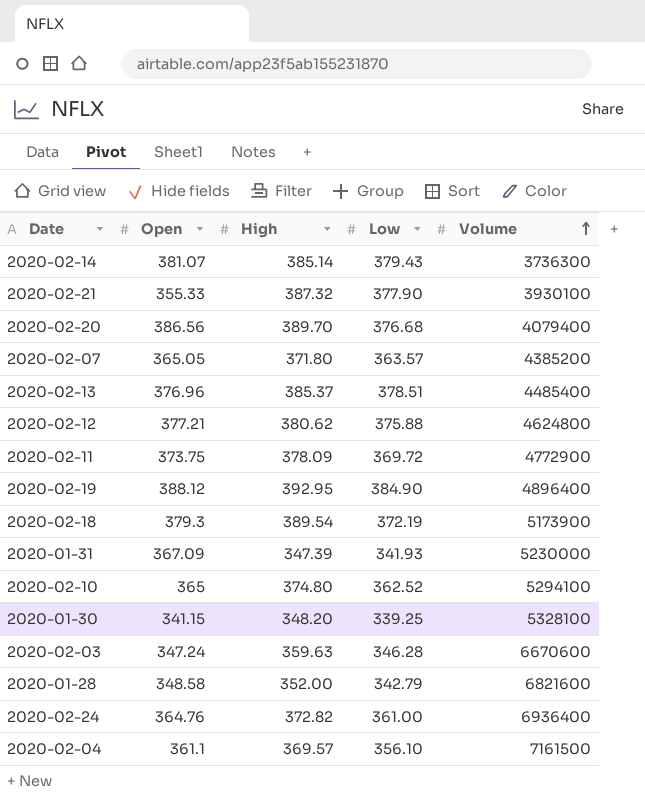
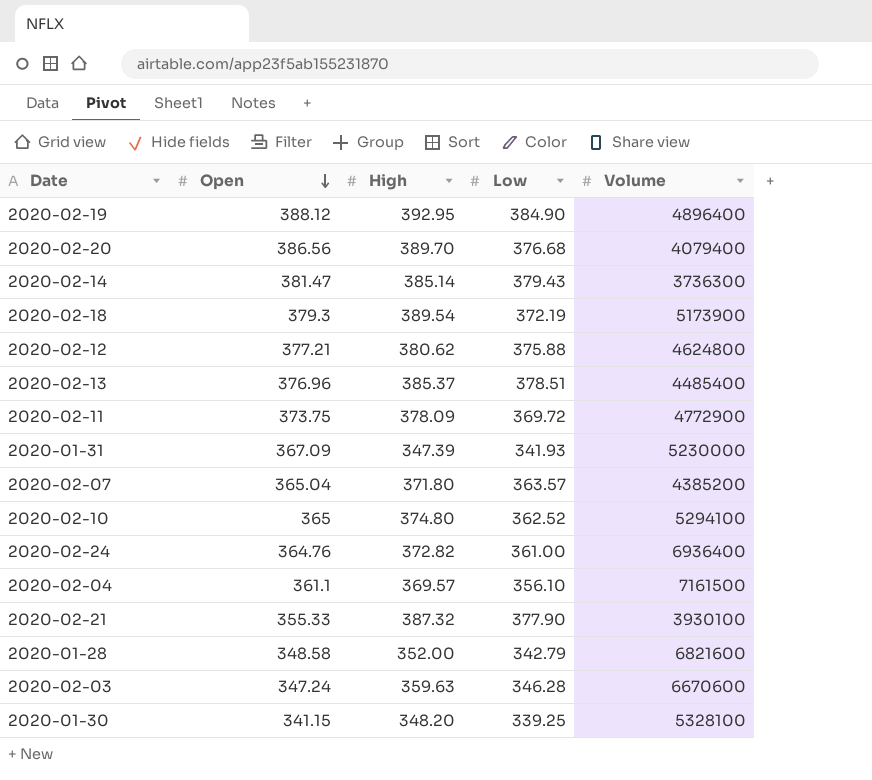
row order: Volume ascending -> Open descending
2020-02-14 | Open: 381.07 -> 381.47
2020-02-07 | Open: 365.05 -> 365.04

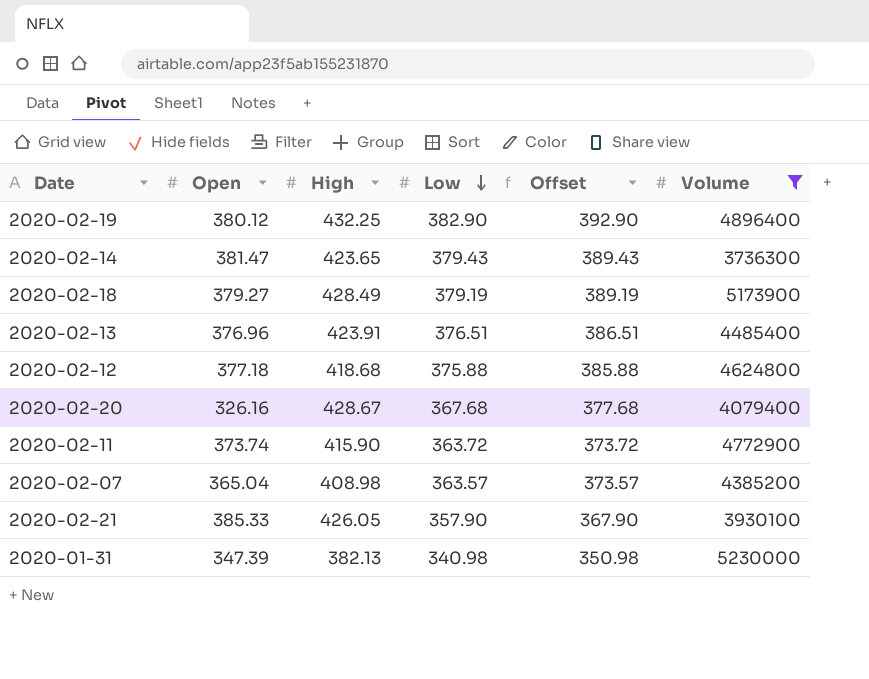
filter: none -> Volume <= 5230000
row order: Open descending -> Low descending
column Offset | formula: none -> [Low] + 10
2020-02-19 | Open: 388.12 -> 380.12
2020-02-19 | High: 392.95 -> 432.25
2020-02-19 | Low: 384.90 -> 382.90
2020-02-14 | High: 385.14 -> 423.65
2020-02-18 | Open: 379.3 -> 379.27
2020-02-18 | High: 389.54 -> 428.49
2020-02-18 | Low: 372.19 -> 379.19
2020-02-13 | High: 385.37 -> 423.91
2020-02-13 | Low: 378.51 -> 376.51
2020-02-12 | Open: 377.21 -> 377.18
2020-02-12 | High: 380.62 -> 418.68
2020-02-20 | Open: 386.56 -> 326.16
2020-02-20 | High: 389.70 -> 428.67
2020-02-20 | Low: 376.68 -> 367.68
2020-02-11 | Open: 373.75 -> 373.74
2020-02-11 | High: 378.09 -> 415.90
2020-02-11 | Low: 369.72 -> 363.72
2020-02-07 | High: 371.80 -> 408.98
2020-02-21 | Open: 355.33 -> 385.33
2020-02-21 | High: 387.32 -> 426.05
2020-02-21 | Low: 377.90 -> 357.90
2020-01-31 | Open: 367.09 -> 347.39
2020-01-31 | High: 347.39 -> 382.13
2020-01-31 | Low: 341.93 -> 340.98

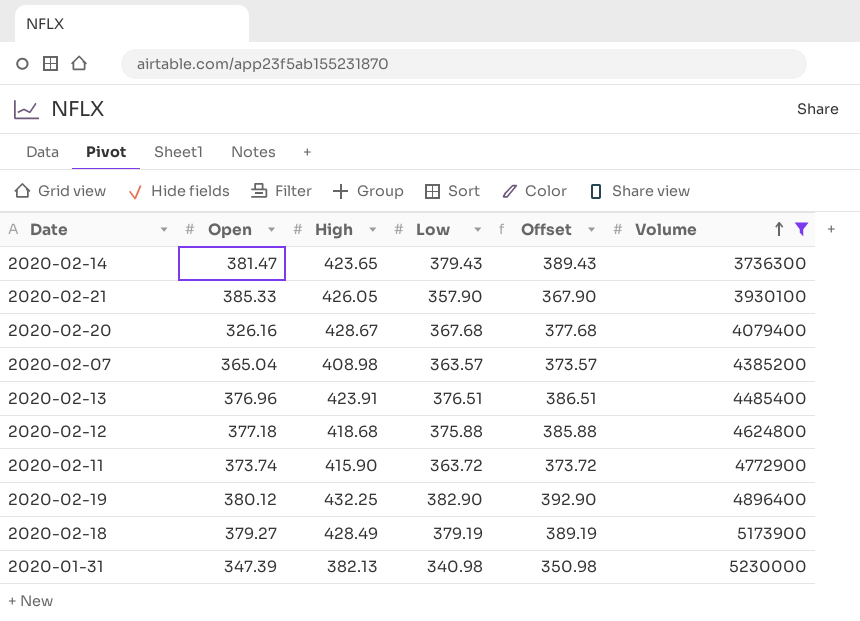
row order: Low descending -> Volume ascending

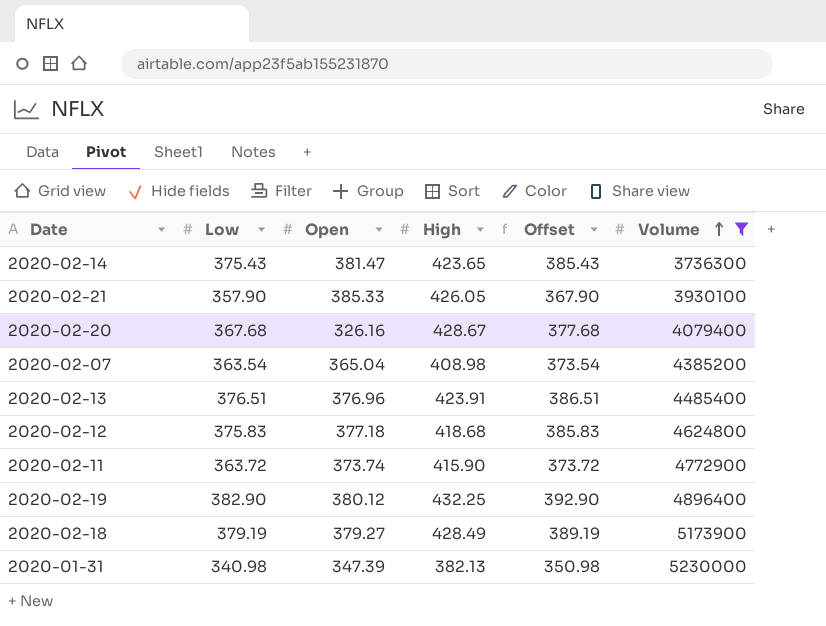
column Low | position: 4 -> 2
2020-02-14 | Low: 379.43 -> 375.43
2020-02-14 | Offset: 389.43 -> 385.43
2020-02-07 | Low: 363.57 -> 363.54
2020-02-07 | Offset: 373.57 -> 373.54
2020-02-12 | Low: 375.88 -> 375.83
2020-02-12 | Offset: 385.88 -> 385.83

